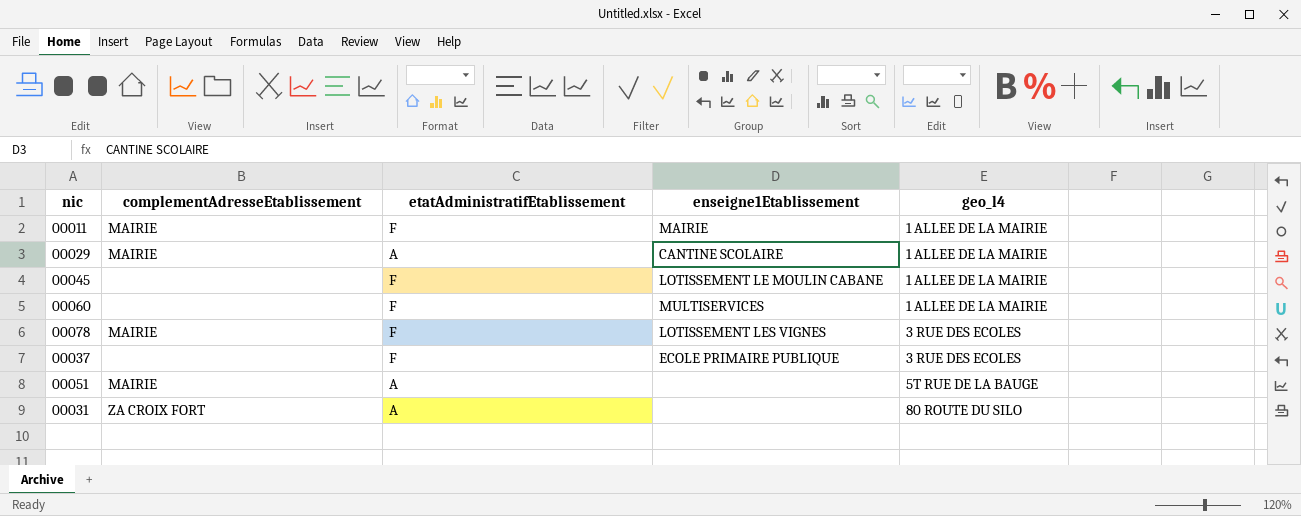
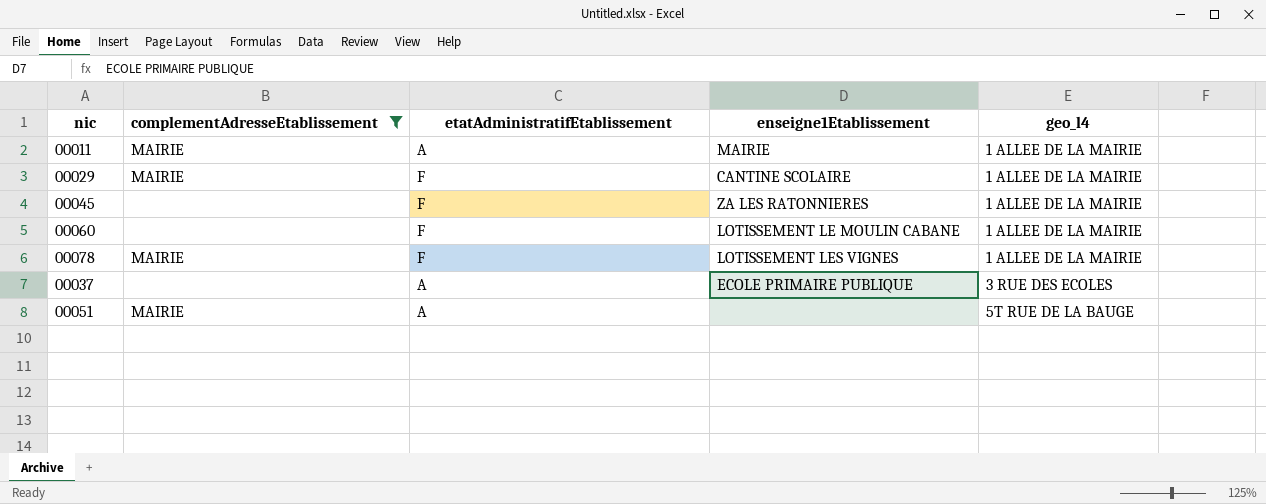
filter: none -> complementAdresseEtablissement != ZA CROIX FORT
00011 | etatAdministratifEtablissement: F -> A
00029 | etatAdministratifEtablissement: A -> F
00045 | enseigne1Etablissement: LOTISSEMENT LE MOULIN CABANE -> ZA LES RATONNIERES
00060 | enseigne1Etablissement: MULTISERVICES -> LOTISSEMENT LE MOULIN CABANE
00078 | geo_l4: 3 RUE DES ECOLES -> 1 ALLEE DE LA MAIRIE
00037 | etatAdministratifEtablissement: F -> A

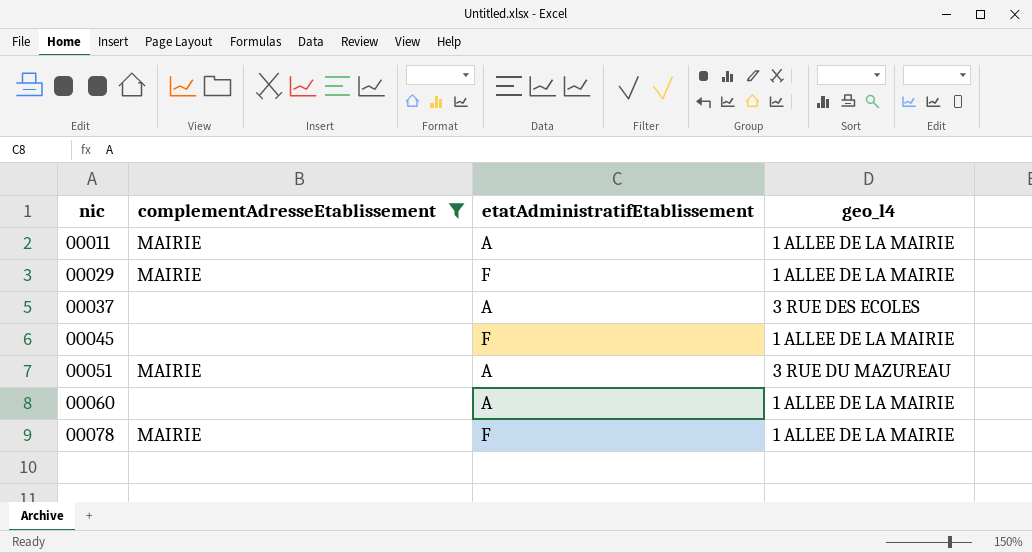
row order: geo_l4 ascending -> nic ascending
column enseigne1Etablissement | position: 4 -> none
00051 | geo_l4: 5T RUE DE LA BAUGE -> 3 RUE DU MAZUREAU
00060 | etatAdministratifEtablissement: F -> A

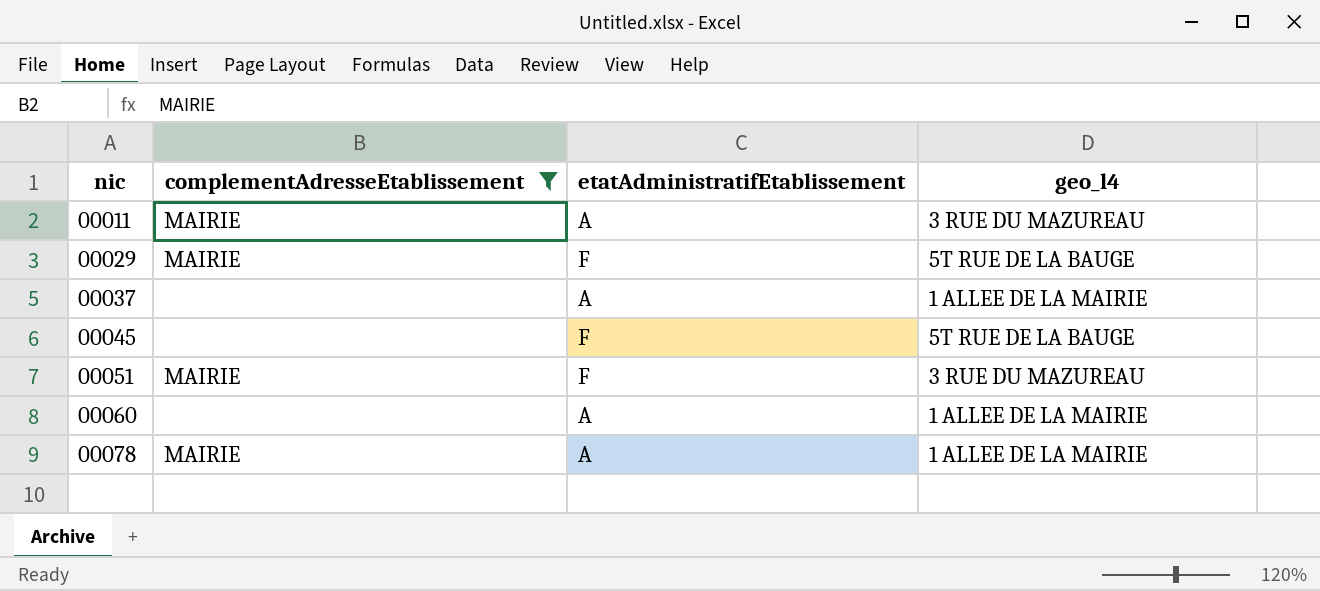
00011 | geo_l4: 1 ALLEE DE LA MAIRIE -> 3 RUE DU MAZUREAU
00029 | geo_l4: 1 ALLEE DE LA MAIRIE -> 5T RUE DE LA BAUGE
00037 | geo_l4: 3 RUE DES ECOLES -> 1 ALLEE DE LA MAIRIE
00045 | geo_l4: 1 ALLEE DE LA MAIRIE -> 5T RUE DE LA BAUGE
00051 | etatAdministratifEtablissement: A -> F
00078 | etatAdministratifEtablissement: F -> A

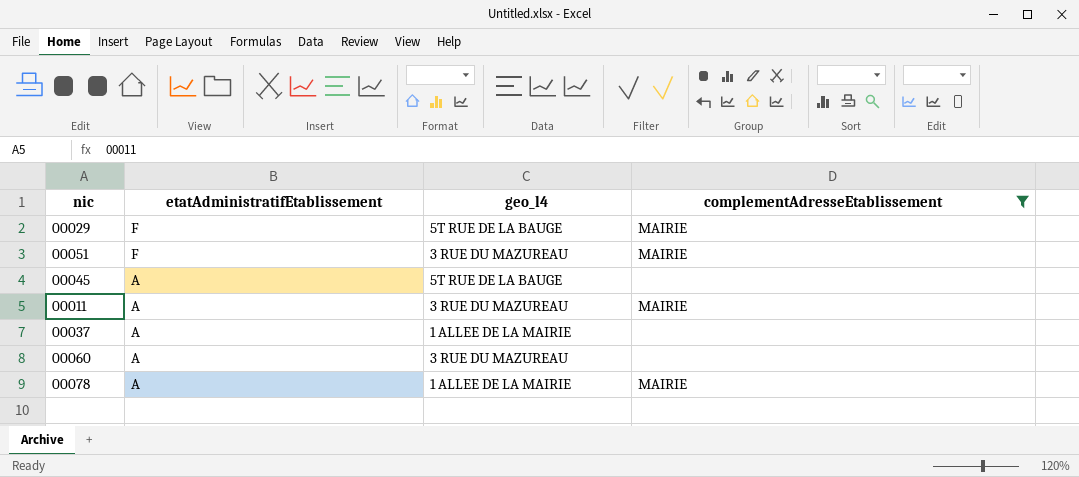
row order: nic ascending -> etatAdministratifEtablissement descending
column complementAdresseEtablissement | position: 2 -> 4
00045 | etatAdministratifEtablissement: F -> A
00060 | geo_l4: 1 ALLEE DE LA MAIRIE -> 3 RUE DU MAZUREAU

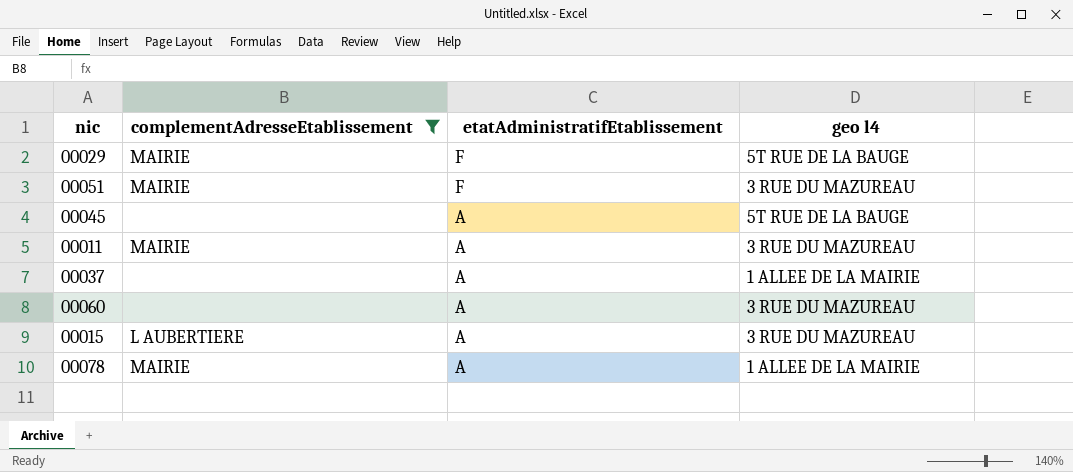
column complementAdresseEtablissement | position: 4 -> 2
column name: geo_l4 -> geo l4
row 00015: none -> L AUBERTIERE | A | 3 RUE DU MAZUREAU

